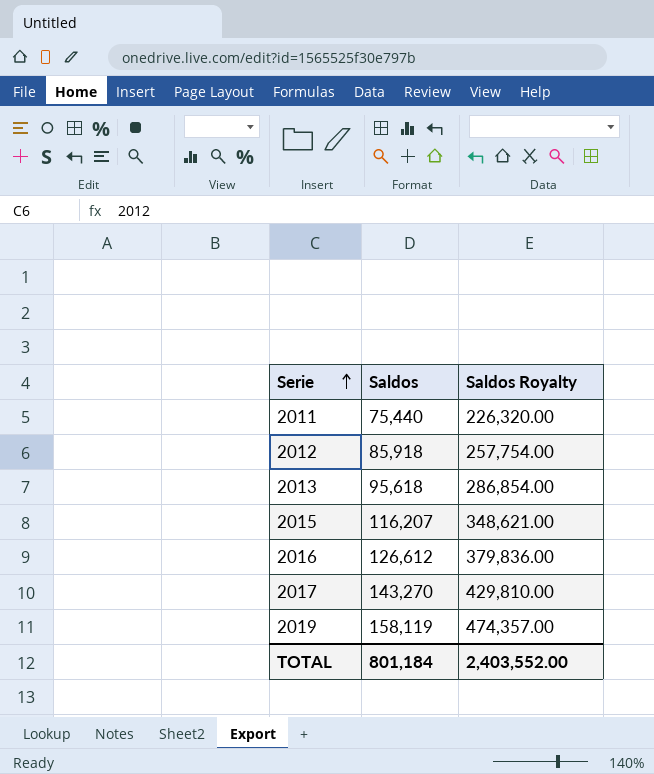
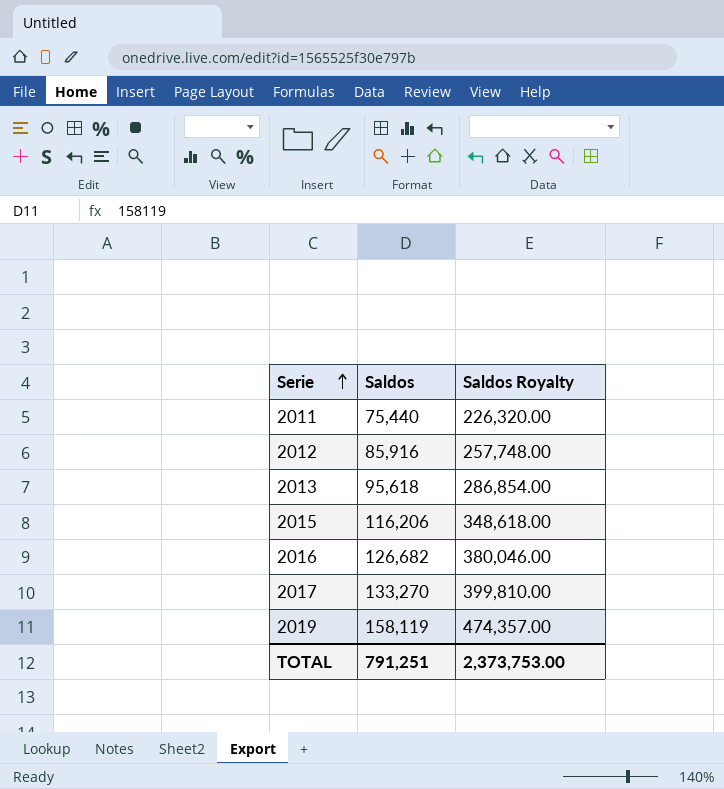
2012 | Saldos: 85,918 -> 85,916
2012 | Saldos Royalty: 257,754.00 -> 257,748.00
2015 | Saldos: 116,207 -> 116,206
2015 | Saldos Royalty: 348,621.00 -> 348,618.00
2016 | Saldos: 126,612 -> 126,682
2016 | Saldos Royalty: 379,836.00 -> 380,046.00
2017 | Saldos: 143,270 -> 133,270
2017 | Saldos Royalty: 429,810.00 -> 399,810.00
TOTAL | Saldos: 801,184 -> 791,251
TOTAL | Saldos Royalty: 2,403,552.00 -> 2,373,753.00

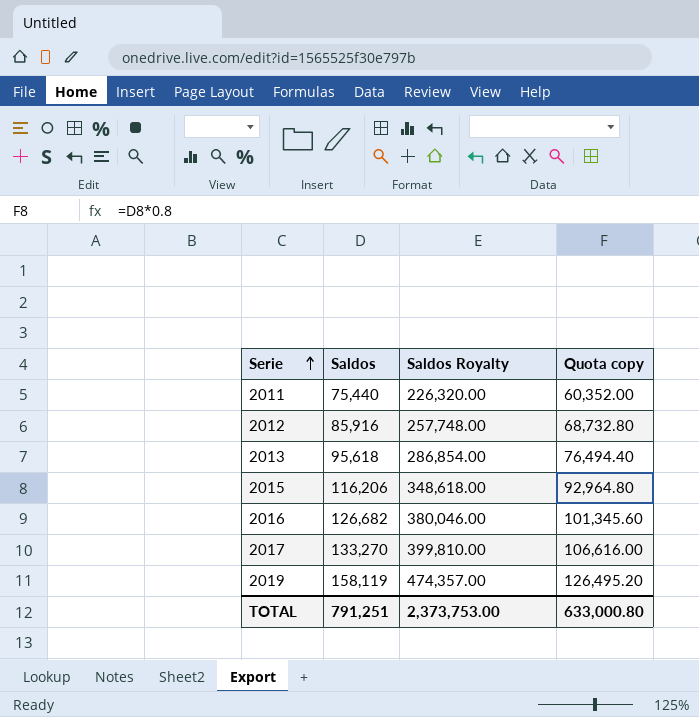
column Quota copy | formula: none -> [Saldos] * 0.8

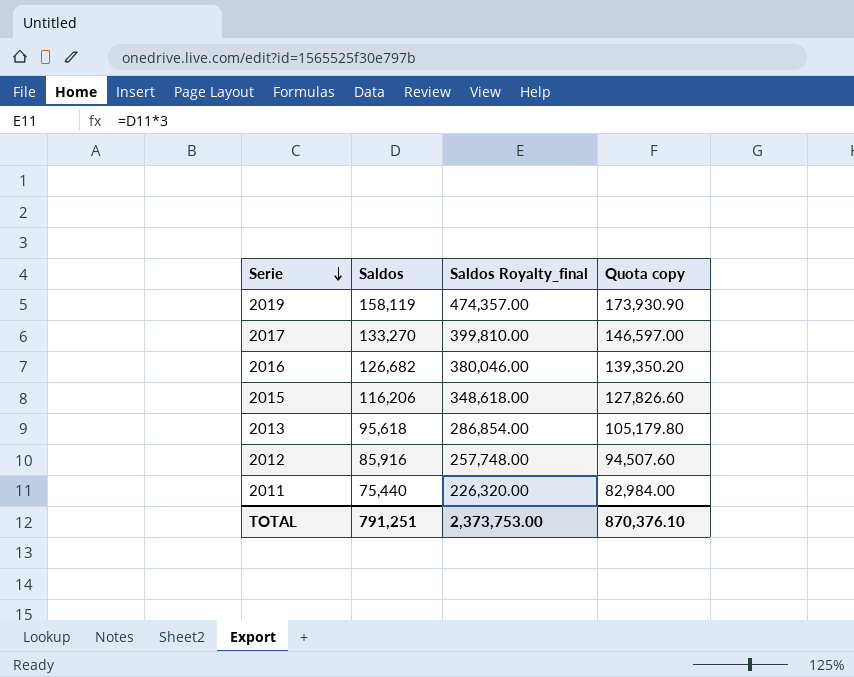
row order: Serie ascending -> Serie descending
column name: Saldos Royalty -> Saldos Royalty_final
column Quota copy | formula: [Saldos] * 0.8 -> [Saldos] * 1.1
TOTAL | Quota copy: 633,000.80 -> 870,376.10

